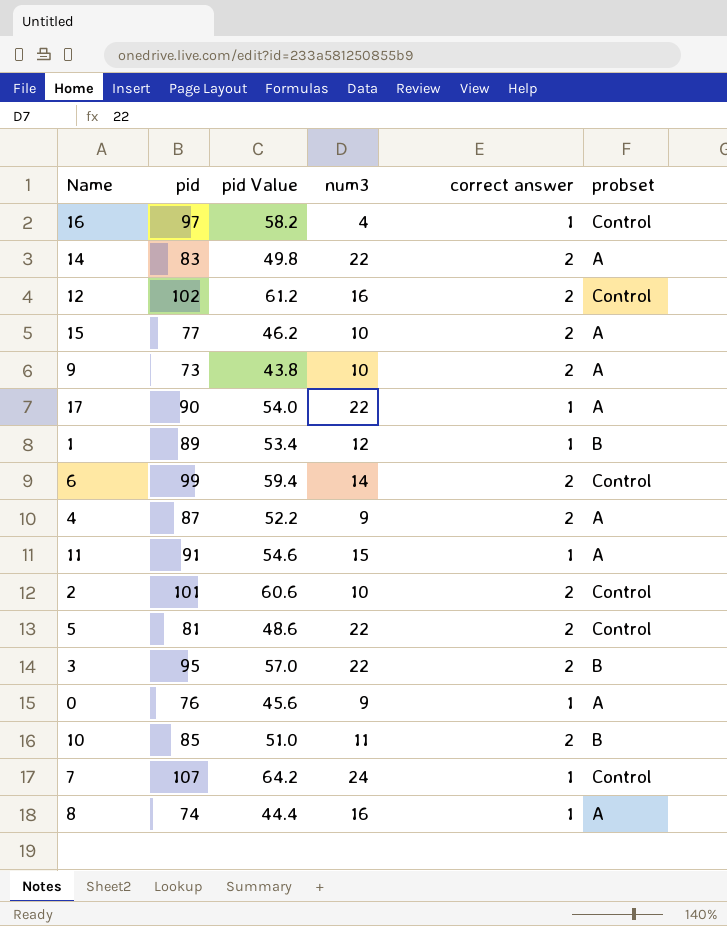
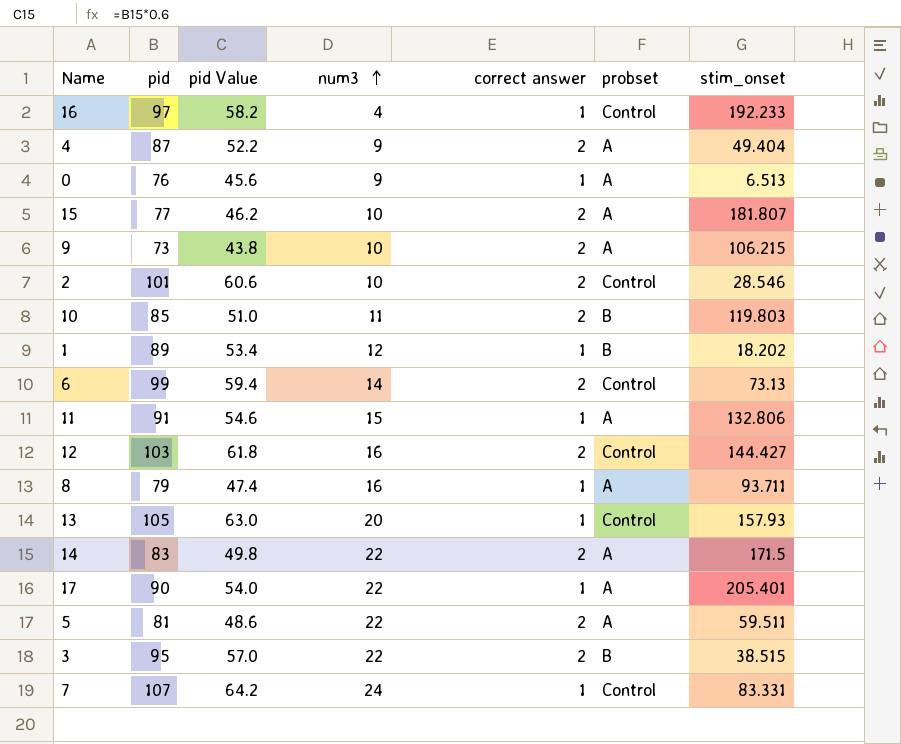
row order: none -> num3 ascending
column stim_onset | position: none -> 7
12 | pid: 102 -> 103
12 | pid Value: 61.2 -> 61.8
8 | pid: 74 -> 79
8 | pid Value: 44.4 -> 47.4
row 13: none -> 105 | 63.0 | 20 | 1 | Control | 157.93
5 | probset: Control -> A

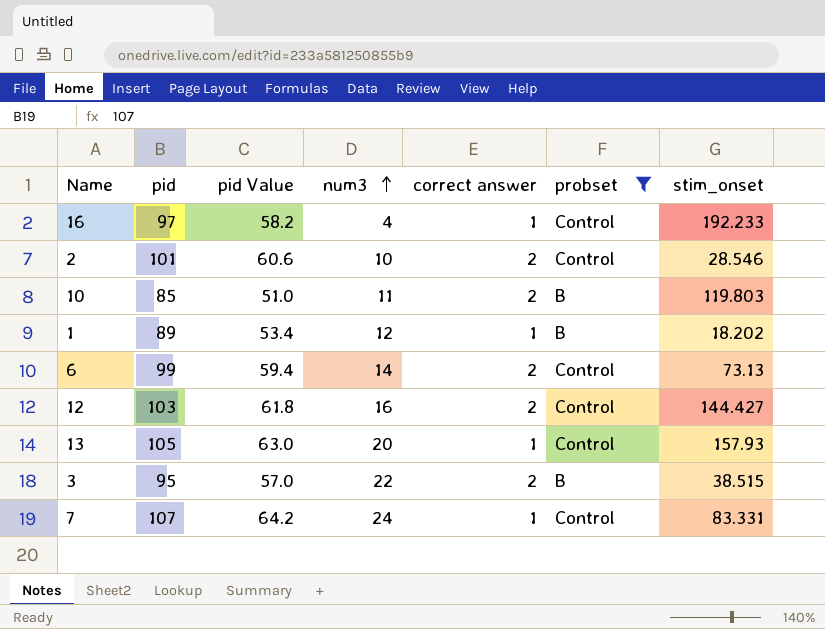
filter: none -> probset != A

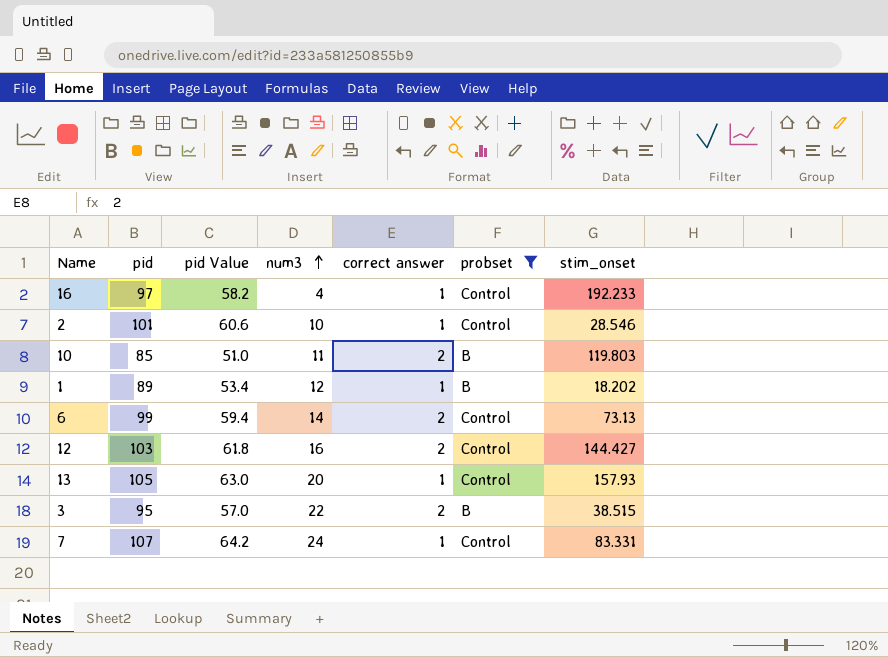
2 | correct answer: 2 -> 1

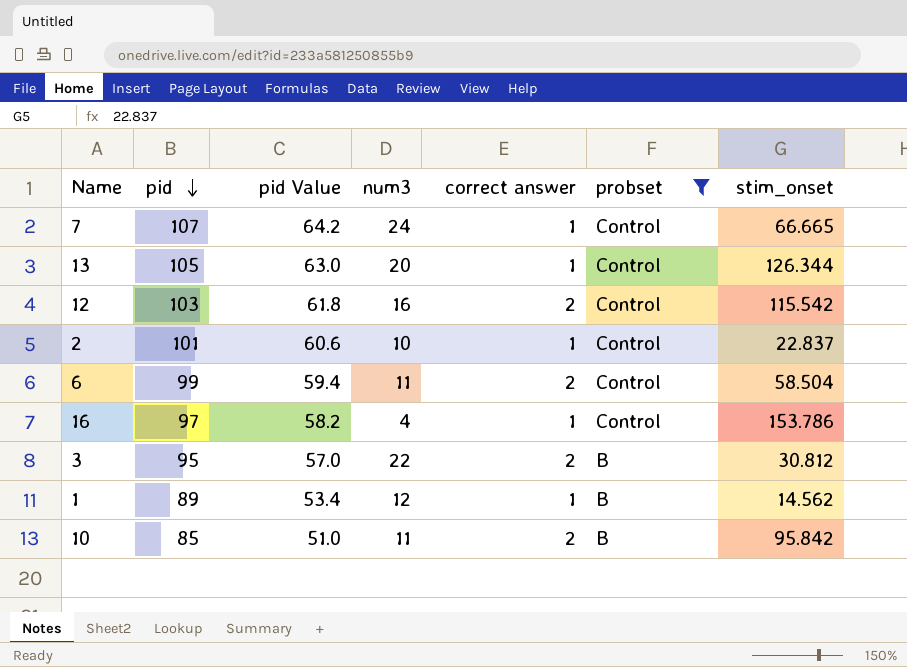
row order: num3 ascending -> pid descending
7 | stim_onset: 83.331 -> 66.665
13 | stim_onset: 157.93 -> 126.344
12 | stim_onset: 144.427 -> 115.542
2 | stim_onset: 28.546 -> 22.837
6 | num3: 14 -> 11
6 | stim_onset: 73.13 -> 58.504
16 | stim_onset: 192.233 -> 153.786
3 | stim_onset: 38.515 -> 30.812
1 | stim_onset: 18.202 -> 14.562
10 | stim_onset: 119.803 -> 95.842

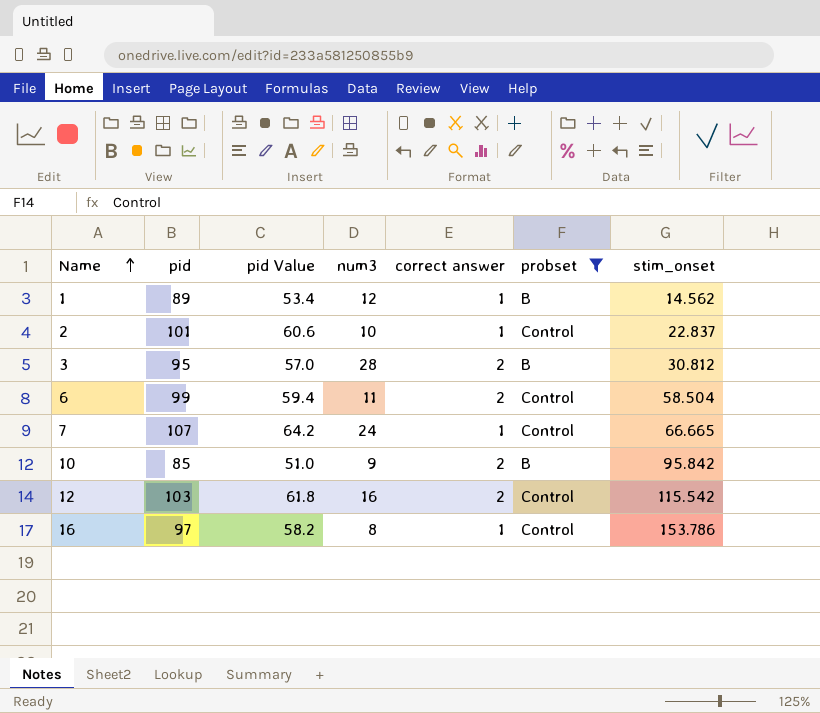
row order: pid descending -> Name ascending
row 13: 105 | 63.0 | 20 | 1 | Control | 126.344 -> none
3 | num3: 22 -> 28
10 | num3: 11 -> 9
16 | num3: 4 -> 8

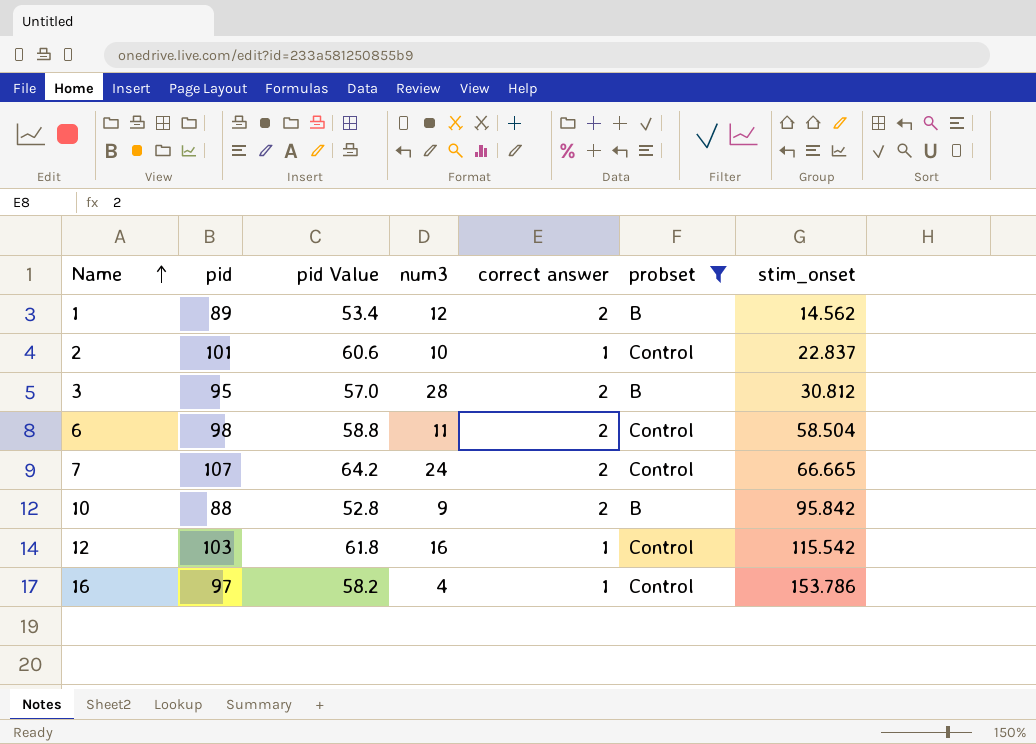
1 | correct answer: 1 -> 2
6 | pid: 99 -> 98
6 | pid Value: 59.4 -> 58.8
7 | correct answer: 1 -> 2
10 | pid: 85 -> 88
10 | pid Value: 51.0 -> 52.8
12 | correct answer: 2 -> 1
16 | num3: 8 -> 4

